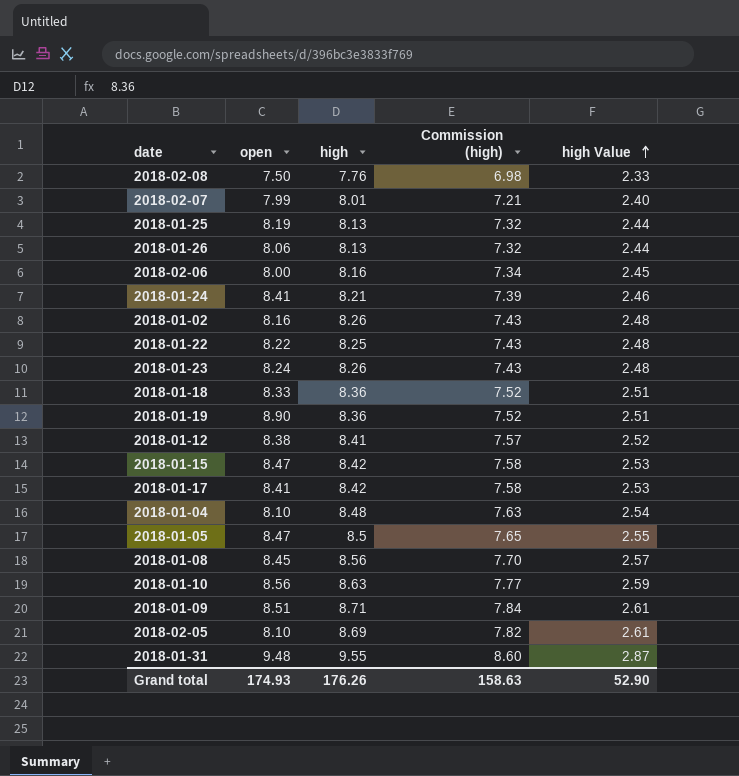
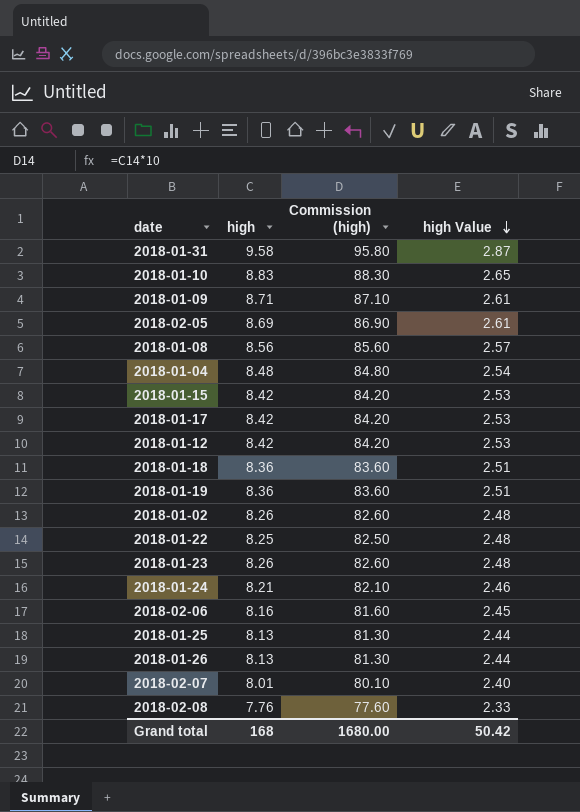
row order: high Value ascending -> high Value descending
column open | position: 2 -> none
column Commission (high) | formula: [high] * 0.9 -> [high] * 10
row 2018-01-05: 8.47 | 8.5 | 7.65 | 2.55 -> none
2018-01-31 | high: 9.55 -> 9.58
2018-01-10 | high: 8.63 -> 8.83
2018-01-10 | high Value: 2.59 -> 2.65
2018-01-12 | high: 8.41 -> 8.42
2018-01-12 | high Value: 2.52 -> 2.53
Grand total | high: 176.26 -> 168
Grand total | Commission (high): 158.63 -> 1680.00
Grand total | high Value: 52.90 -> 50.42

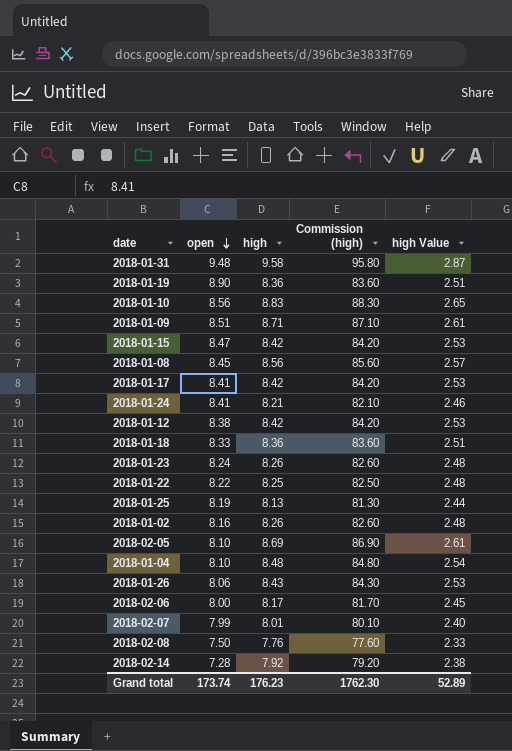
row order: high Value descending -> open descending
column open | position: none -> 2
2018-01-26 | high: 8.13 -> 8.43
2018-01-26 | Commission (high): 81.30 -> 84.30
2018-01-26 | high Value: 2.44 -> 2.53
2018-02-06 | high: 8.16 -> 8.17
2018-02-06 | Commission (high): 81.60 -> 81.70
row 2018-02-14: none -> 7.28 | 7.92 | 79.20 | 2.38
Grand total | high: 168 -> 176.23
Grand total | Commission (high): 1680.00 -> 1762.30
Grand total | high Value: 50.42 -> 52.89

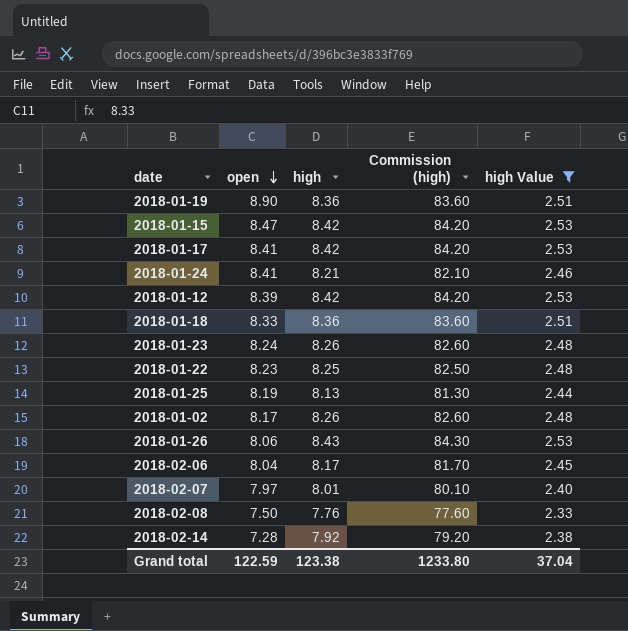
filter: none -> high Value <= 2.53
2018-01-12 | open: 8.38 -> 8.39
2018-01-22 | open: 8.22 -> 8.23
2018-01-02 | open: 8.16 -> 8.17
2018-02-06 | open: 8.00 -> 8.04
2018-02-07 | open: 7.99 -> 7.97
Grand total | open: 173.74 -> 122.59
Grand total | high: 176.23 -> 123.38
Grand total | Commission (high): 1762.30 -> 1233.80
Grand total | high Value: 52.89 -> 37.04

